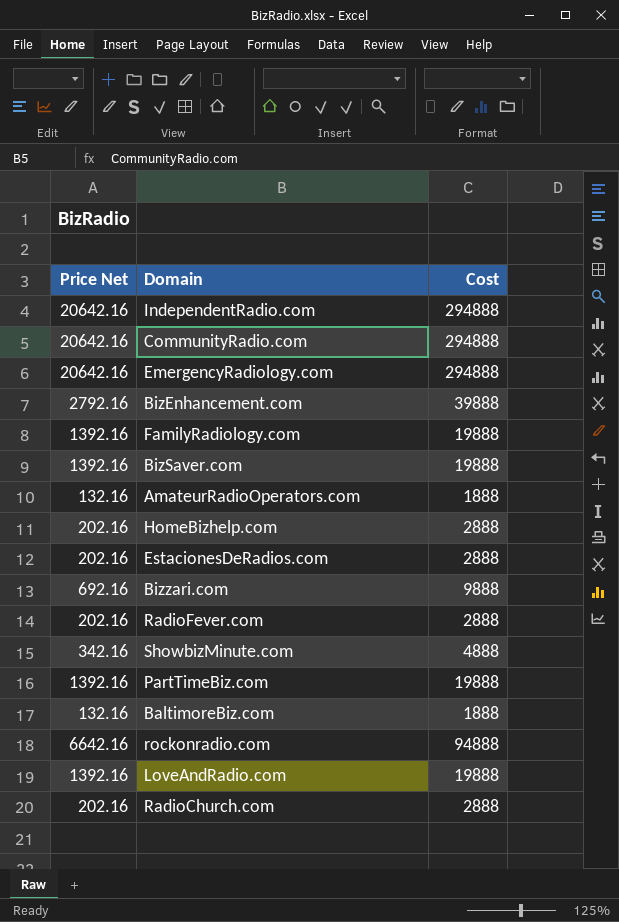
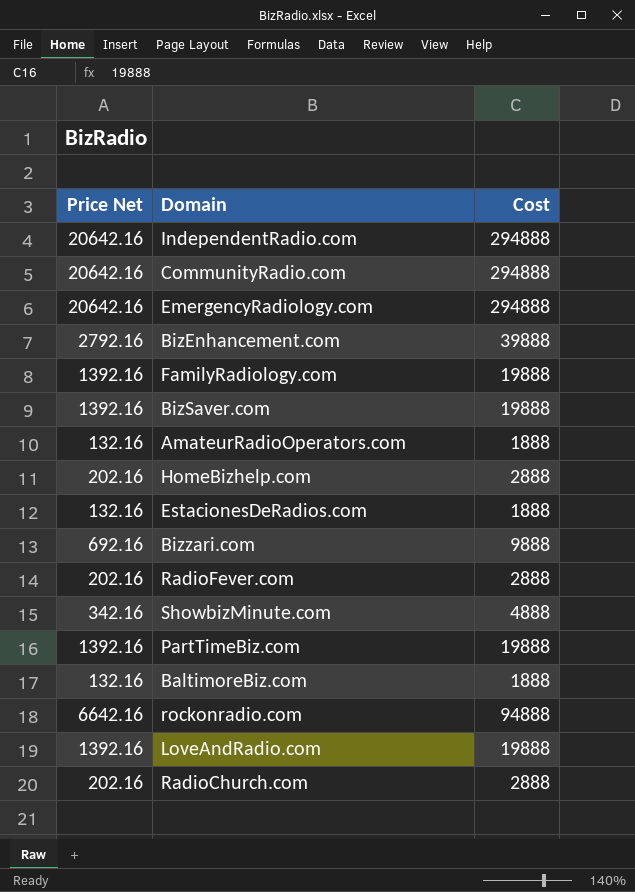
EstacionesDeRadios.com | Price Net: 202.16 -> 132.16
EstacionesDeRadios.com | Cost: 2888 -> 1888

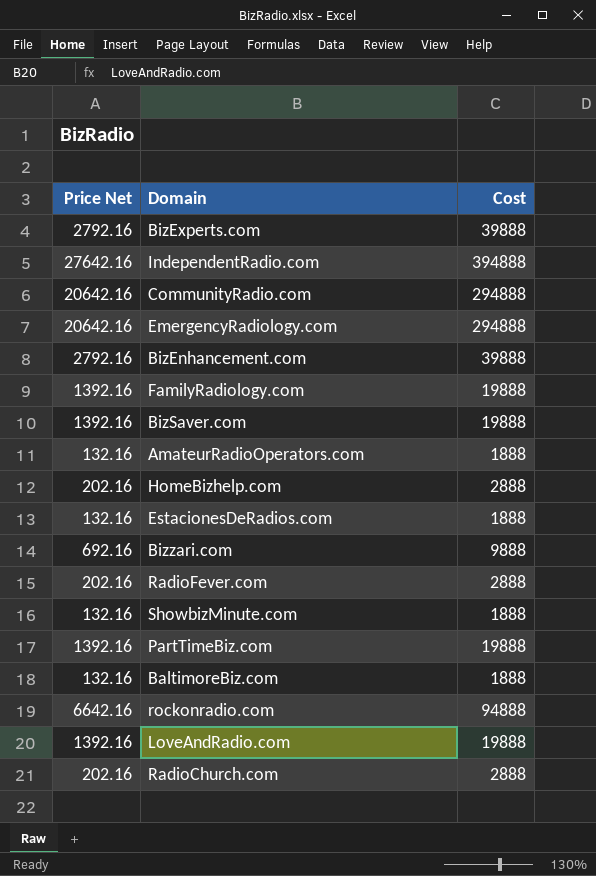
row BizExperts.com: none -> 2792.16 | 39888
IndependentRadio.com | Price Net: 20642.16 -> 27642.16
IndependentRadio.com | Cost: 294888 -> 394888
ShowbizMinute.com | Price Net: 342.16 -> 132.16
ShowbizMinute.com | Cost: 4888 -> 1888

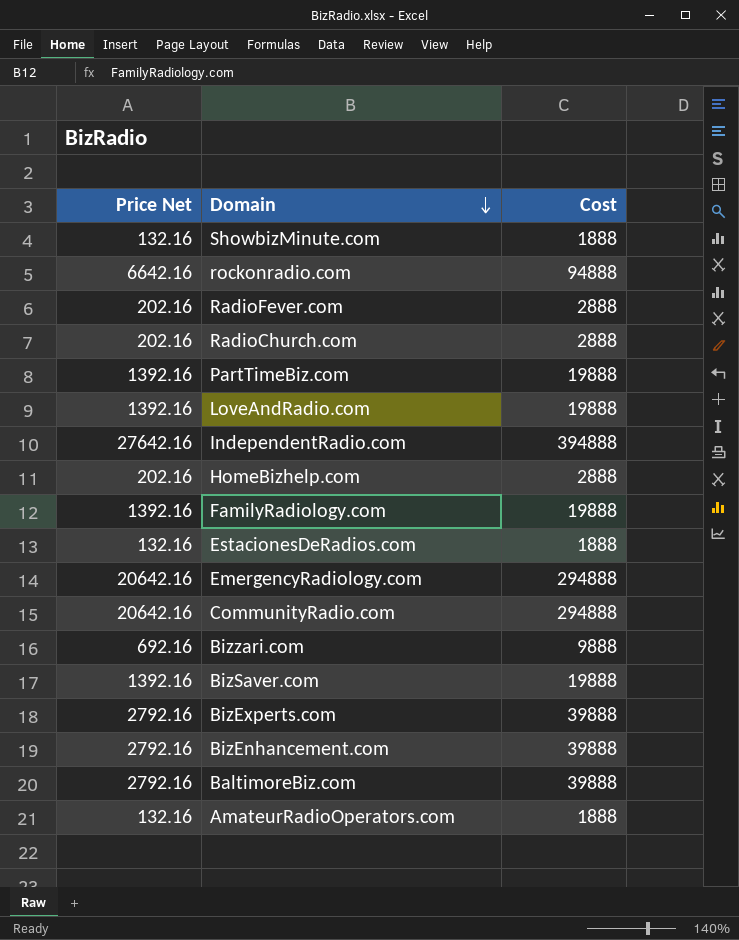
row order: none -> Domain descending
BaltimoreBiz.com | Price Net: 132.16 -> 2792.16
BaltimoreBiz.com | Cost: 1888 -> 39888

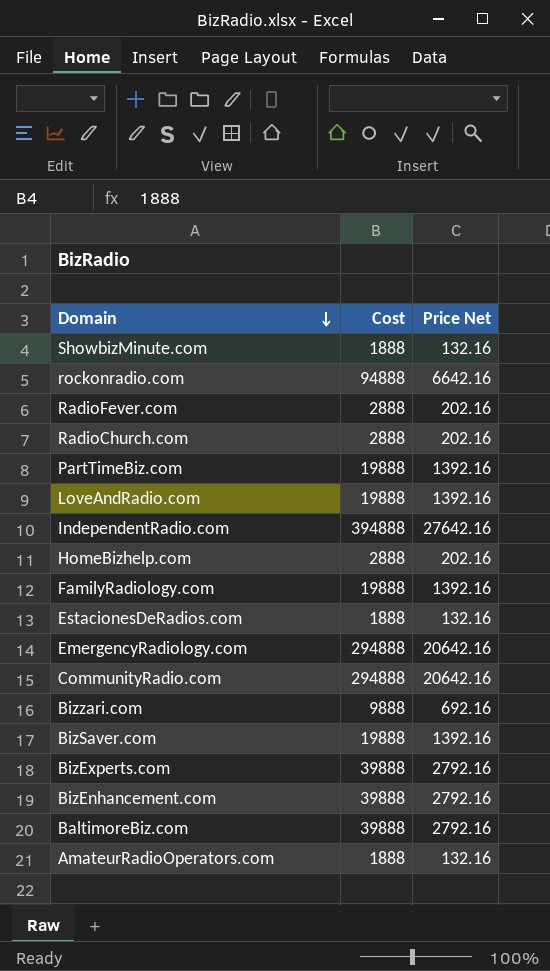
column Price Net | position: 1 -> 3

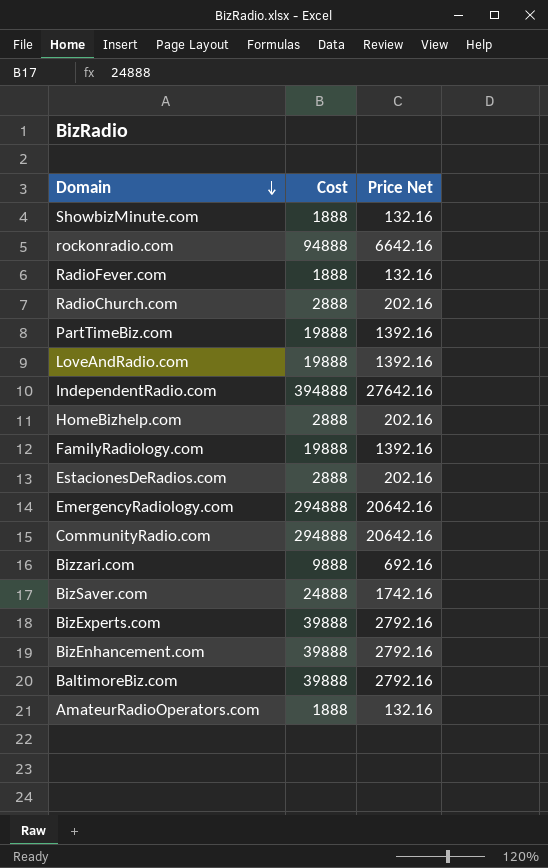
RadioFever.com | Cost: 2888 -> 1888
RadioFever.com | Price Net: 202.16 -> 132.16
EstacionesDeRadios.com | Cost: 1888 -> 2888
EstacionesDeRadios.com | Price Net: 132.16 -> 202.16
BizSaver.com | Cost: 19888 -> 24888
BizSaver.com | Price Net: 1392.16 -> 1742.16

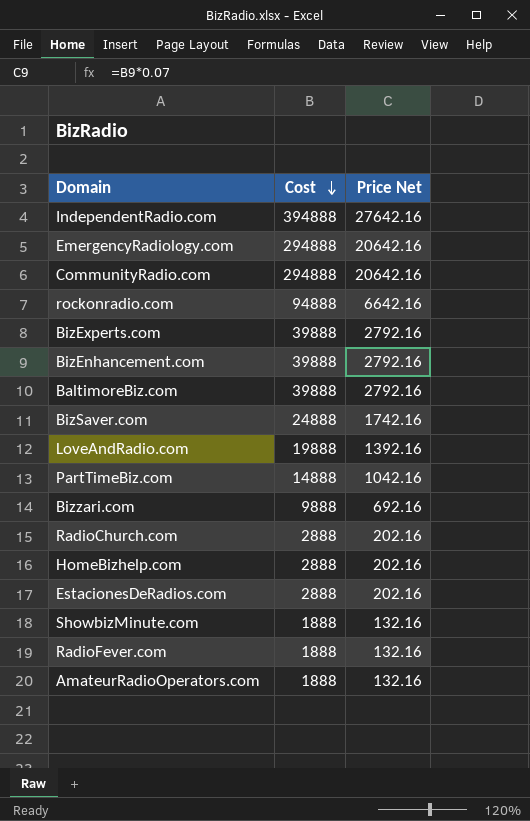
row order: Domain descending -> Cost descending
row FamilyRadiology.com: 19888 | 1392.16 -> none
PartTimeBiz.com | Cost: 19888 -> 14888
PartTimeBiz.com | Price Net: 1392.16 -> 1042.16

